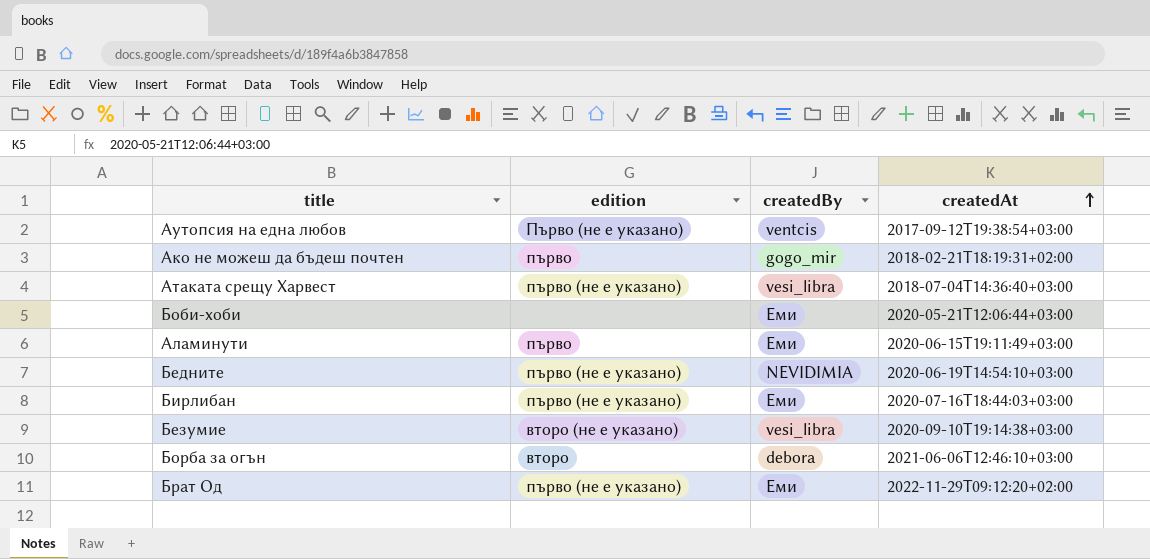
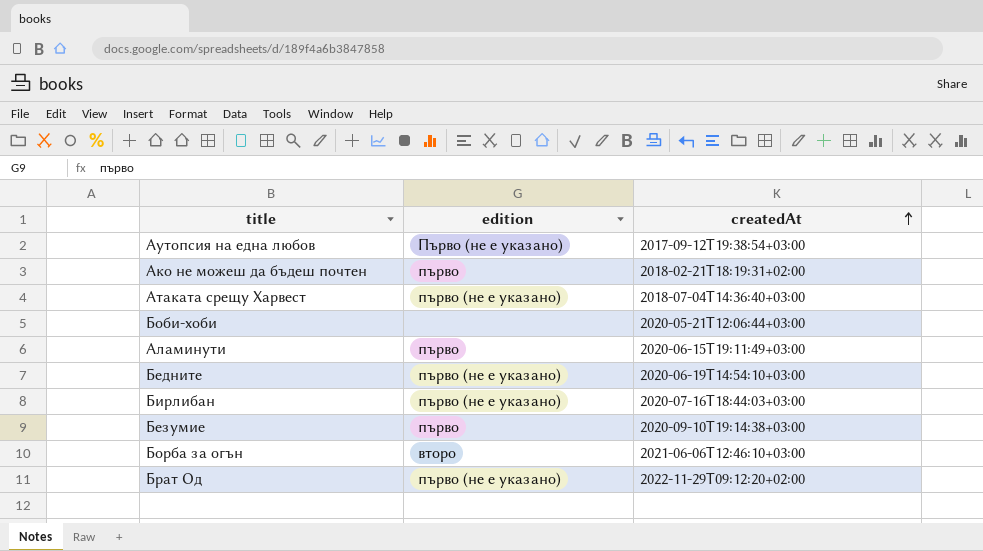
column createdBy | position: 3 -> none
Безумие | edition: второ (не е указано) -> първо

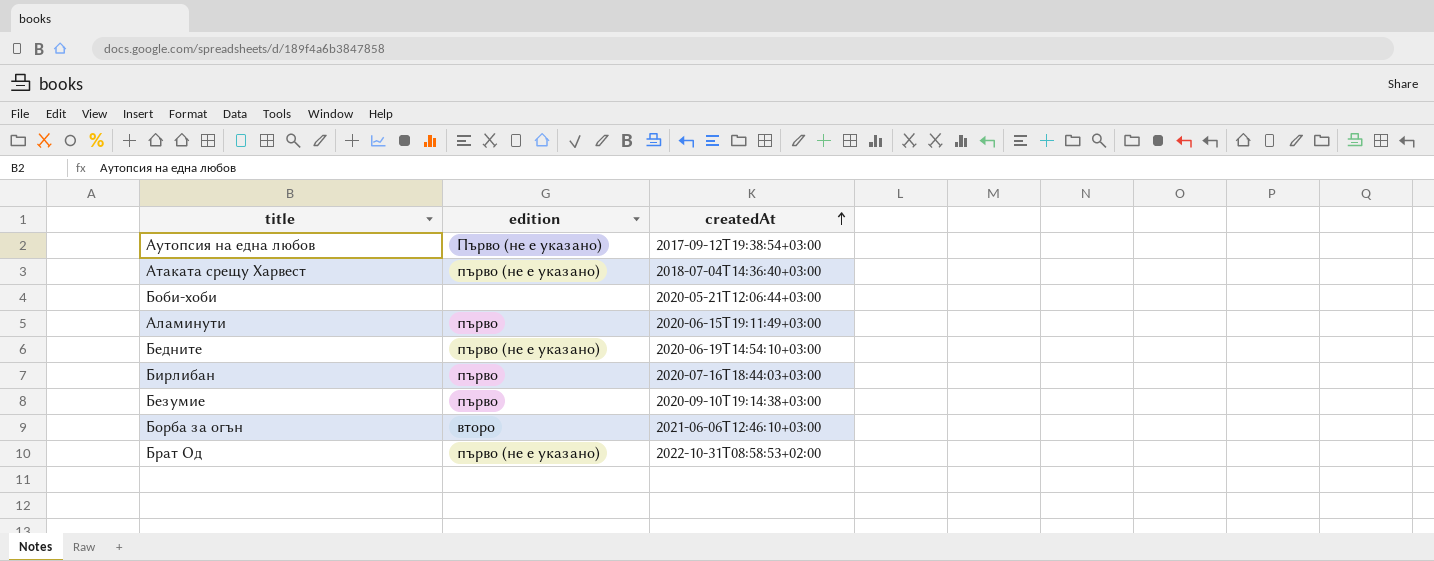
row Ако не можеш да бъдеш почтен: първо | 2018-02-21T18:19:31+02:00 -> none
Бирлибан | edition: първо (не е указано) -> първо
Брат Од | createdAt: 2022-11-29T09:12:20+02:00 -> 2022-10-31T08:58:53+02:00

